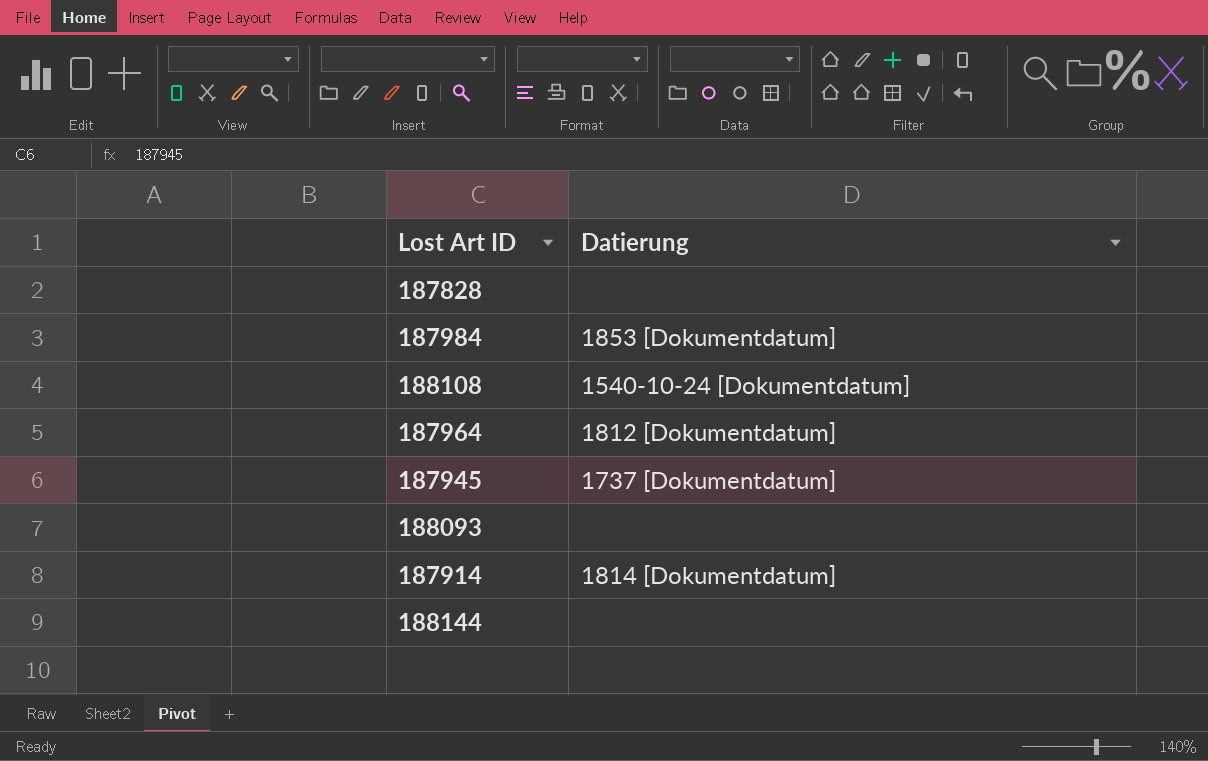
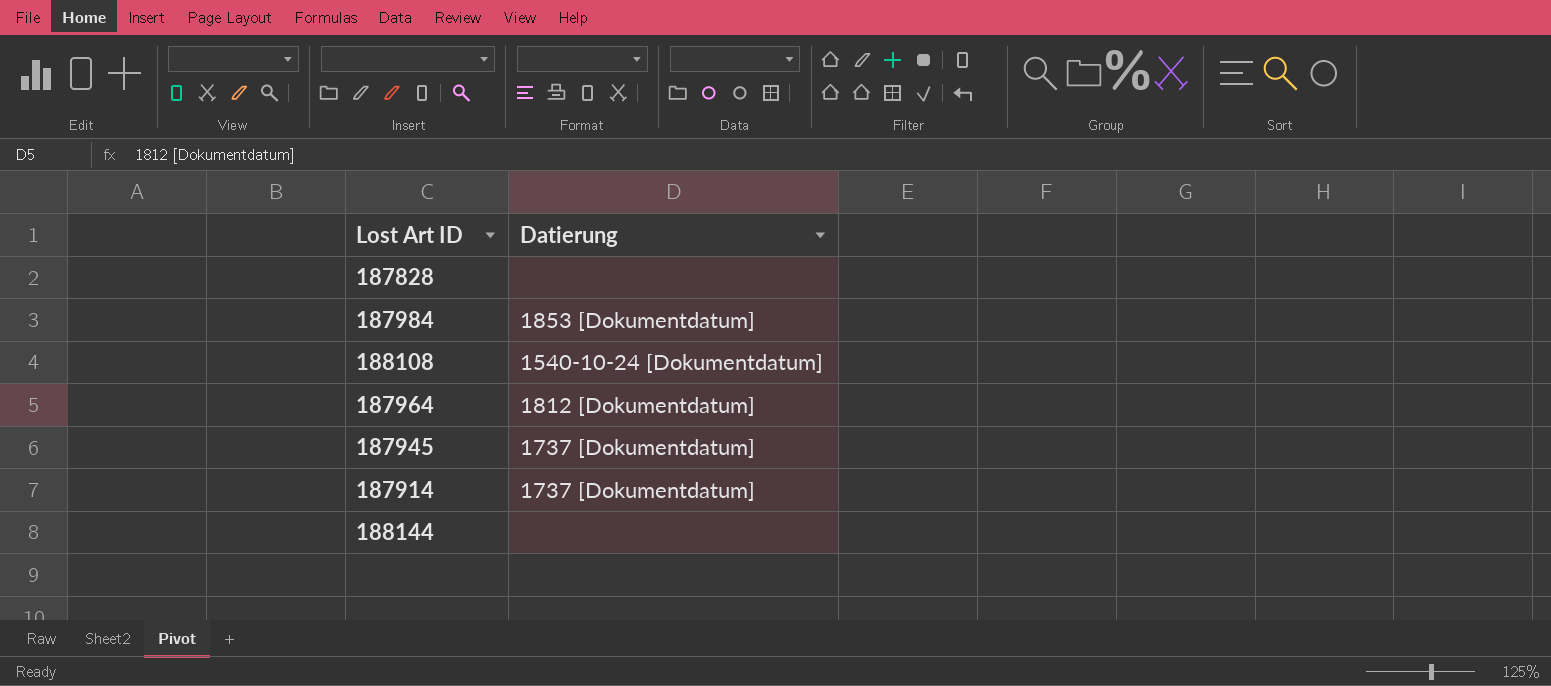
row 188093: none -> none
187914 | Datierung: 1814 [Dokumentdatum] -> 1737 [Dokumentdatum]

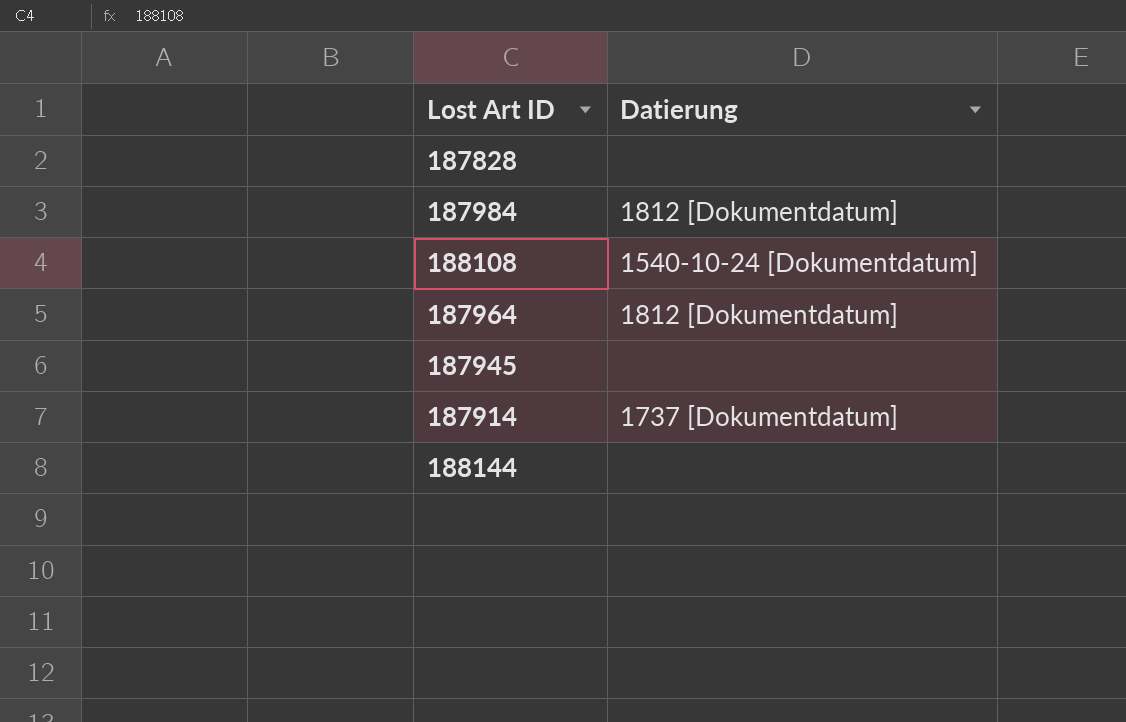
187984 | Datierung: 1853 [Dokumentdatum] -> 1812 [Dokumentdatum]
187945 | Datierung: 1737 [Dokumentdatum] -> none

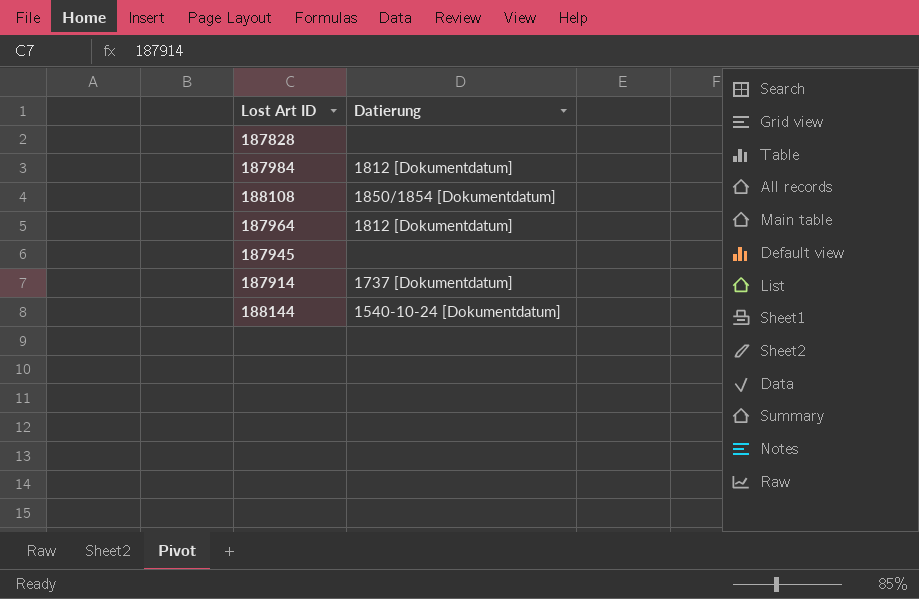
188108 | Datierung: 1540-10-24 [Dokumentdatum] -> 1850/1854 [Dokumentdatum]
188144 | Datierung: none -> 1540-10-24 [Dokumentdatum]

